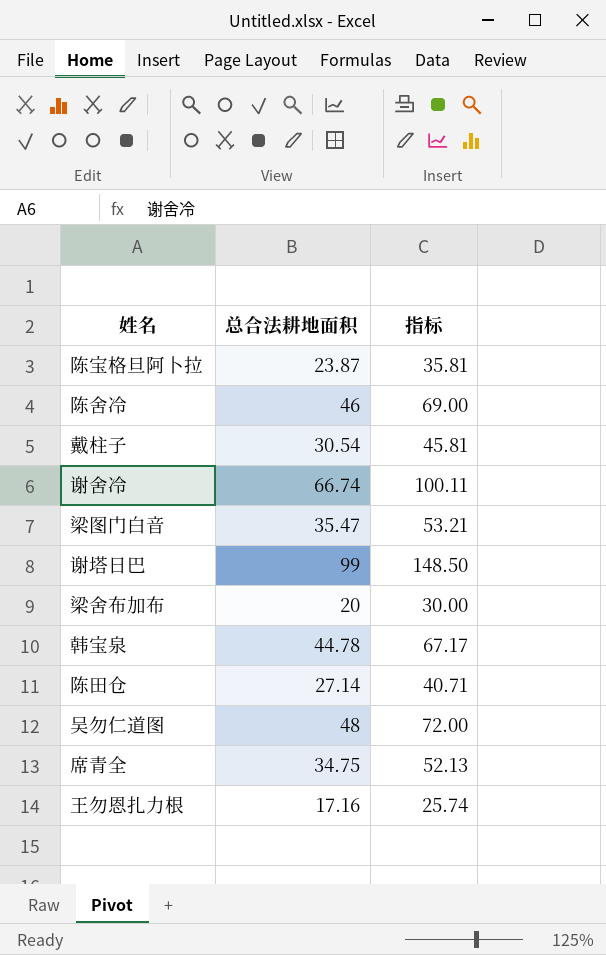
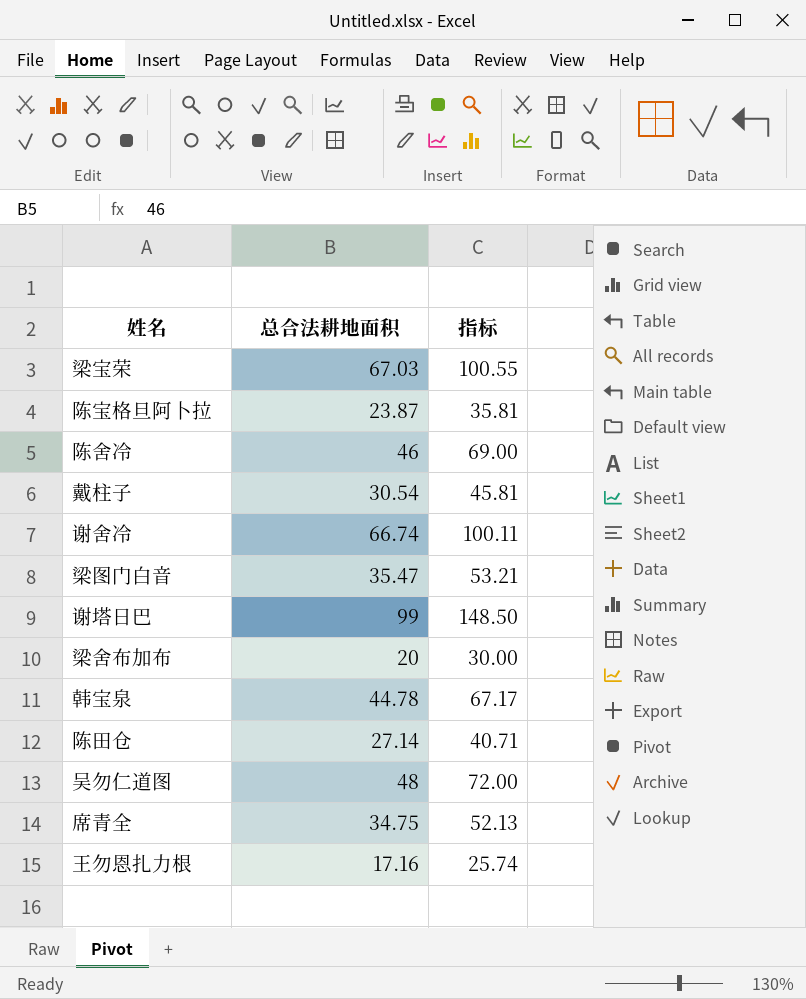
row 梁宝荣: none -> 67.03 | 100.55

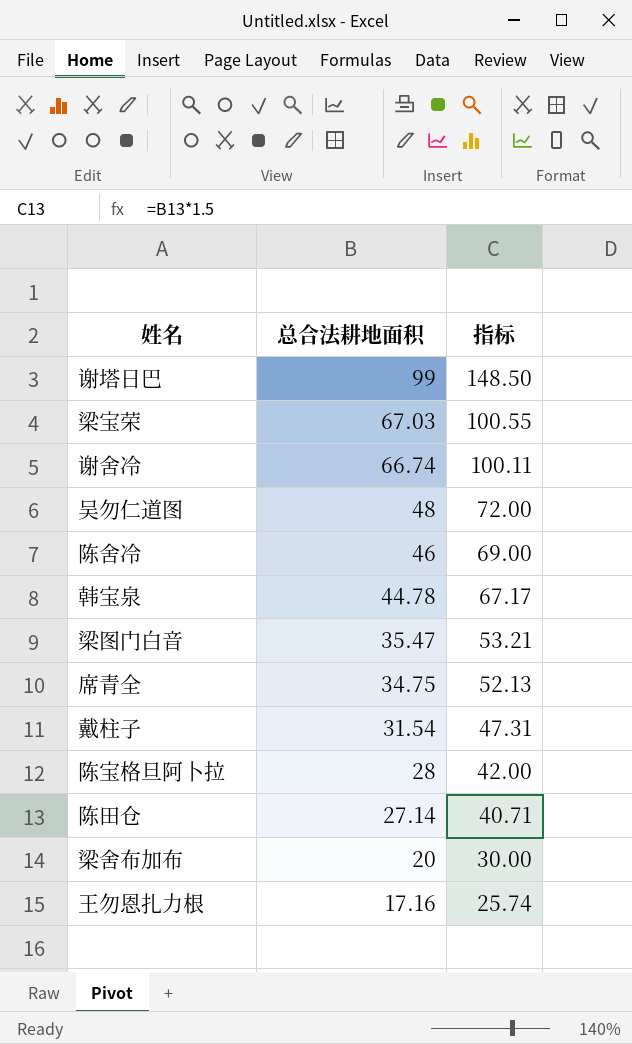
row order: none -> 总合法耕地面积 descending
戴柱子 | 总合法耕地面积: 30.54 -> 31.54
戴柱子 | 指标: 45.81 -> 47.31
陈宝格旦阿卜拉 | 总合法耕地面积: 23.87 -> 28
陈宝格旦阿卜拉 | 指标: 35.81 -> 42.00

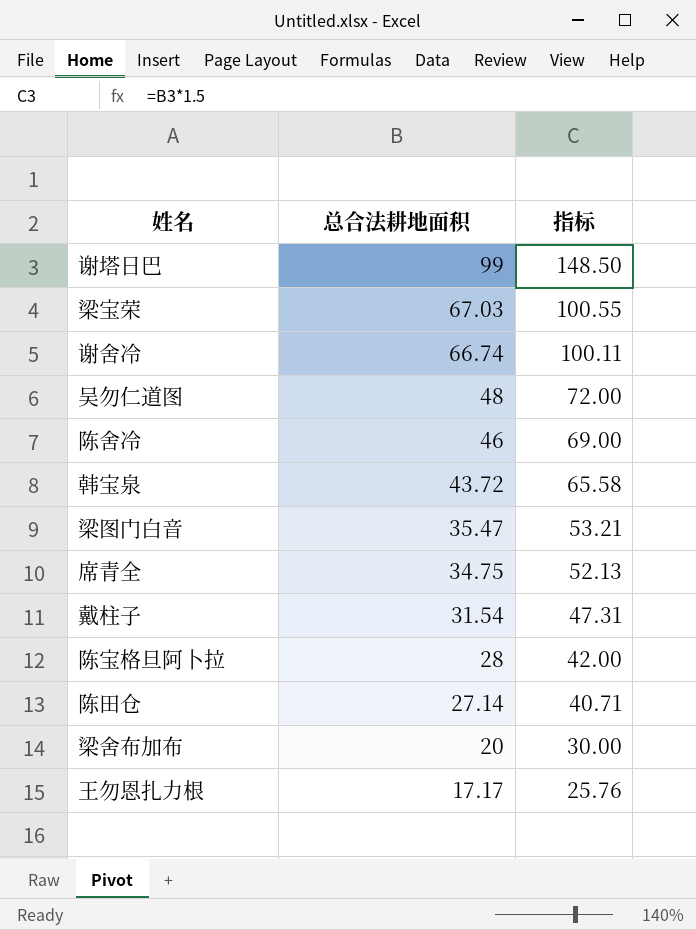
韩宝泉 | 总合法耕地面积: 44.78 -> 43.72
韩宝泉 | 指标: 67.17 -> 65.58
王勿恩扎力根 | 总合法耕地面积: 17.16 -> 17.17
王勿恩扎力根 | 指标: 25.74 -> 25.76

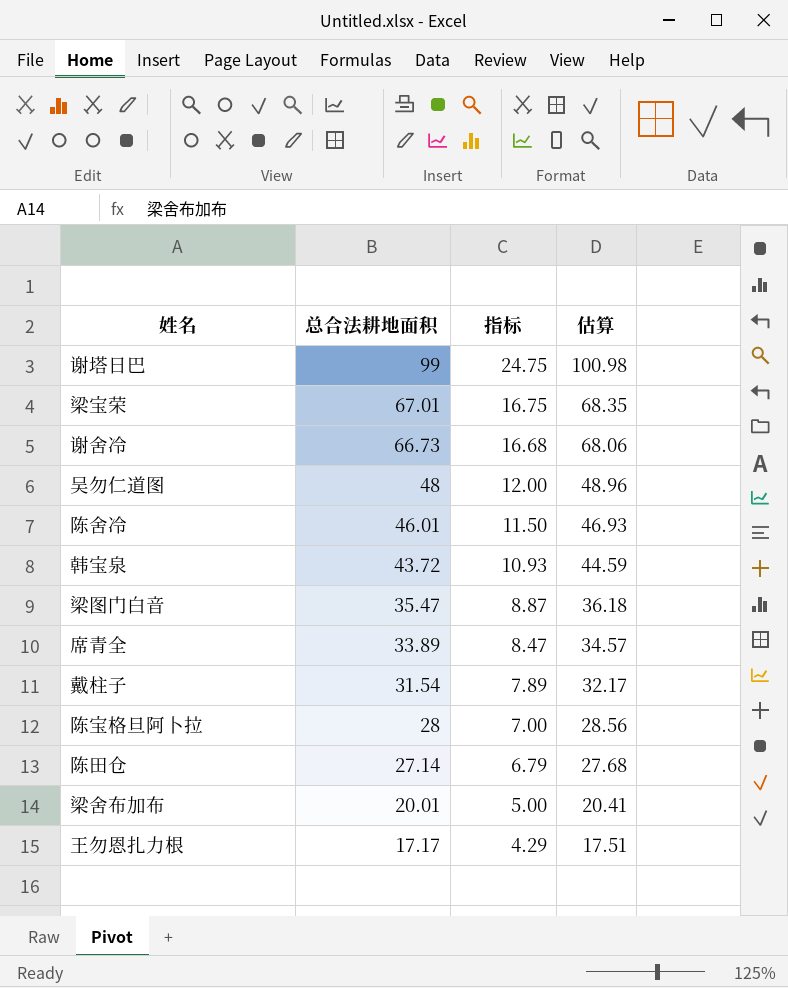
column 指标 | formula: [总合法耕地面积] * 1.5 -> [总合法耕地面积] * 0.25
column 估算 | formula: none -> [总合法耕地面积] * 1.02
梁宝荣 | 总合法耕地面积: 67.03 -> 67.01
谢舍冷 | 总合法耕地面积: 66.74 -> 66.73
陈舍冷 | 总合法耕地面积: 46 -> 46.01
席青全 | 总合法耕地面积: 34.75 -> 33.89
梁舍布加布 | 总合法耕地面积: 20 -> 20.01

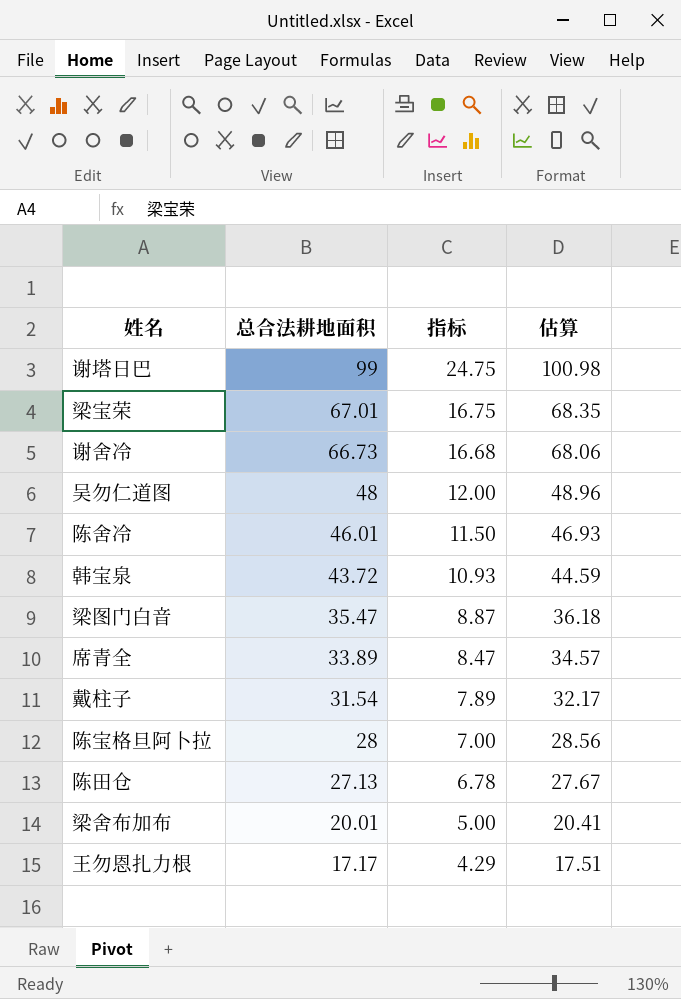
陈田仓 | 总合法耕地面积: 27.14 -> 27.13
陈田仓 | 指标: 6.79 -> 6.78
陈田仓 | 估算: 27.68 -> 27.67

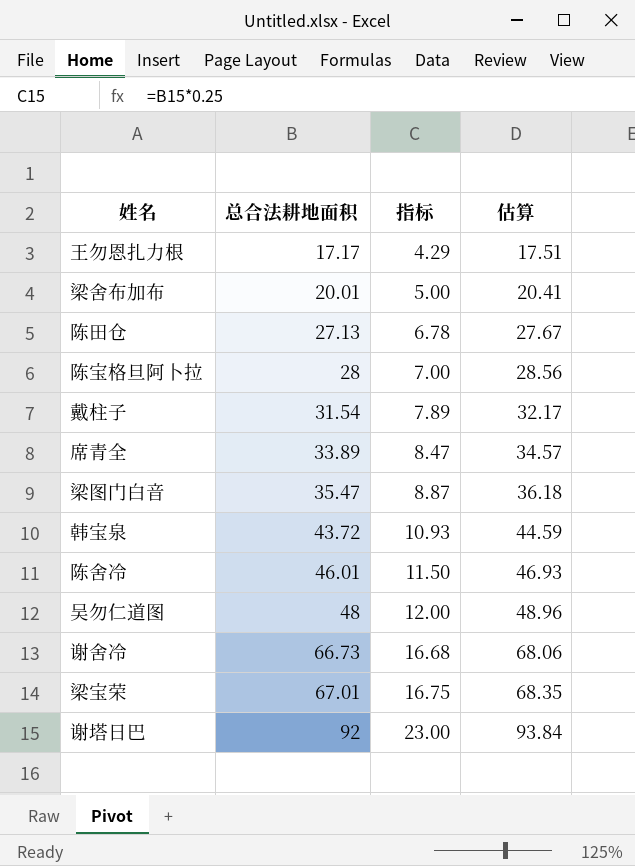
row order: 总合法耕地面积 descending -> 总合法耕地面积 ascending
谢塔日巴 | 总合法耕地面积: 99 -> 92
谢塔日巴 | 指标: 24.75 -> 23.00
谢塔日巴 | 估算: 100.98 -> 93.84

